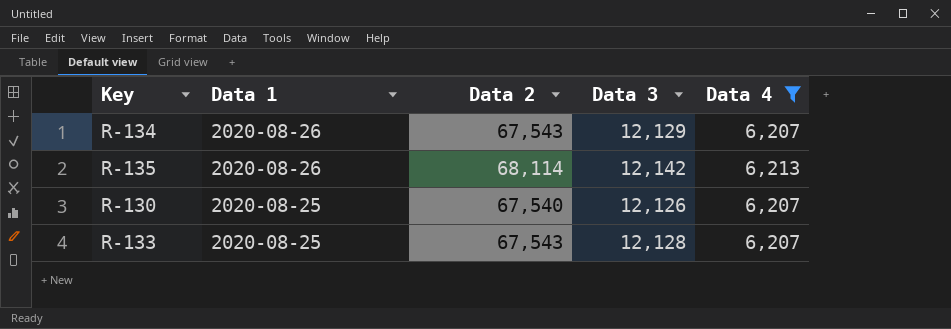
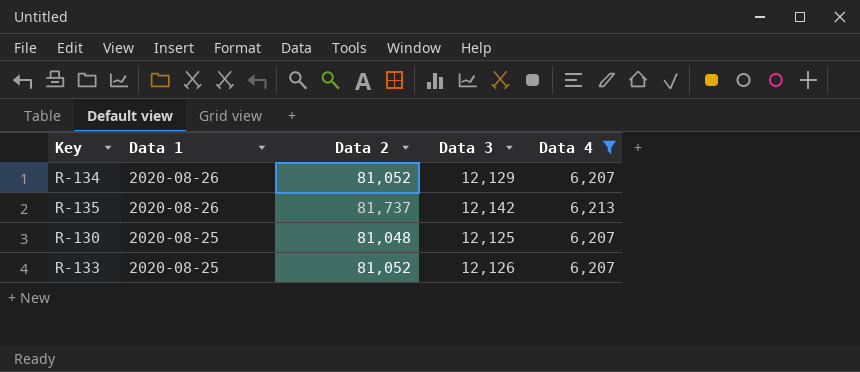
R-134 | Data 2: 67,543 -> 81,052
R-135 | Data 2: 68,114 -> 81,737
R-130 | Data 2: 67,540 -> 81,048
R-130 | Data 3: 12,126 -> 12,125
R-133 | Data 2: 67,543 -> 81,052
R-133 | Data 3: 12,128 -> 12,126

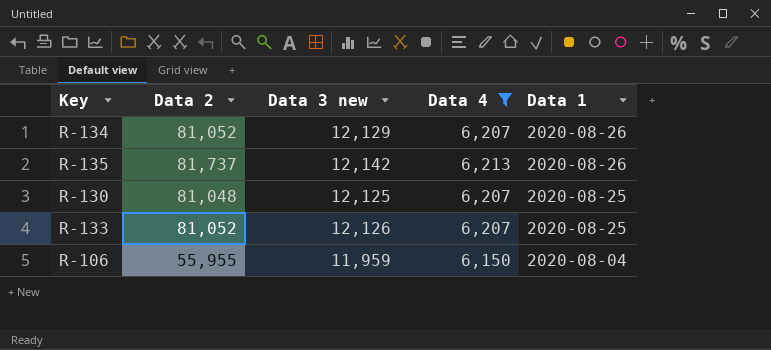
column name: Data 3 -> Data 3 new
column Data 1 | position: 2 -> 5
row R-106: none -> 55,955 | 11,959 | 6,150 | 2020-08-04

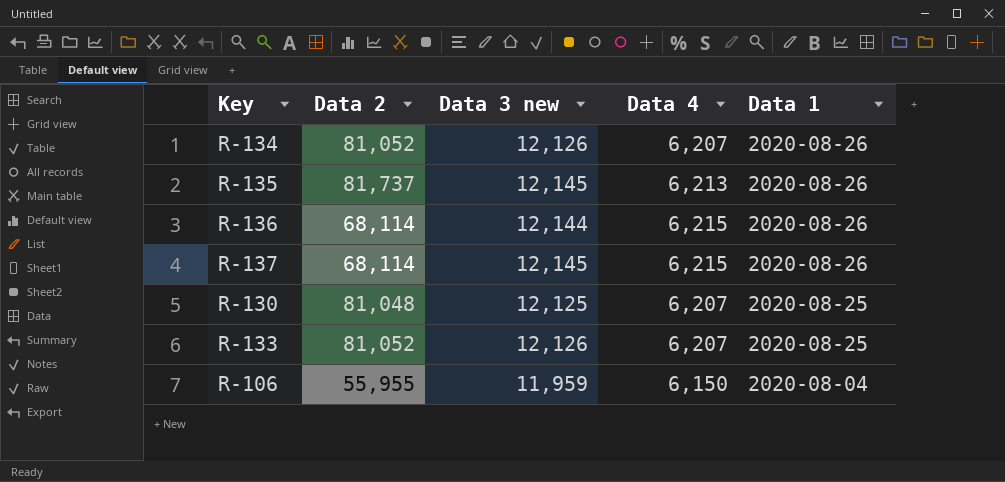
filter: Data 4 != 6,215 -> none
R-134 | Data 3 new: 12,129 -> 12,126
R-135 | Data 3 new: 12,142 -> 12,145

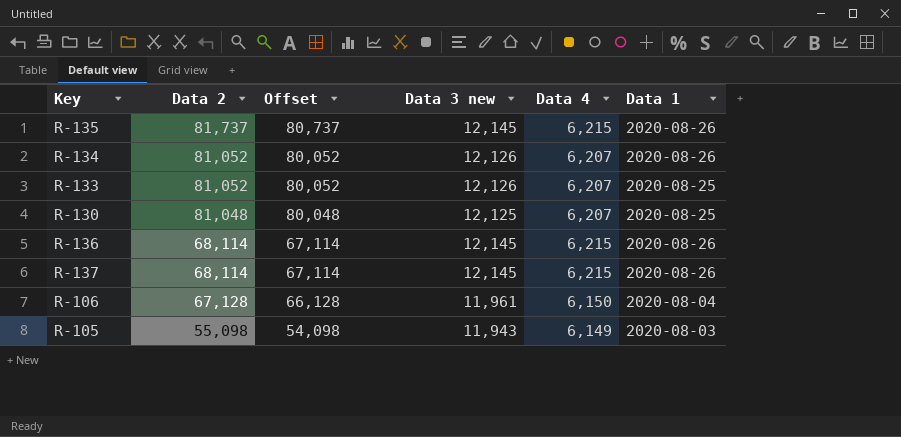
row order: Data 1 descending -> Data 2 descending
column Offset | formula: none -> [Data 2] - 1000
R-135 | Data 4: 6,213 -> 6,215
R-136 | Data 3 new: 12,144 -> 12,145
R-106 | Data 2: 55,955 -> 67,128
R-106 | Data 3 new: 11,959 -> 11,961
row R-105: none -> 55,098 | 54,098 | 11,943 | 6,149 | 2020-08-03

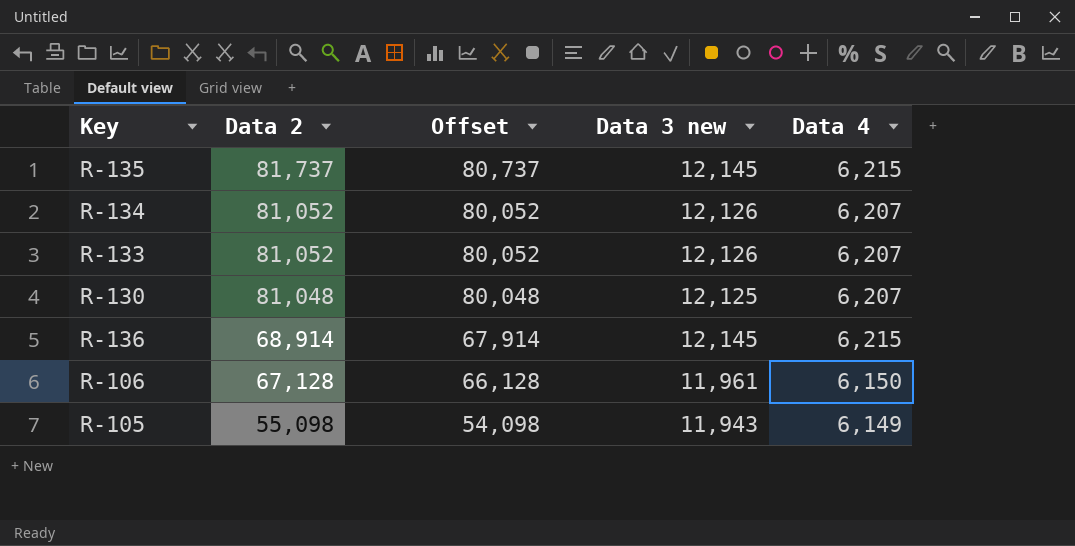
column Data 1 | position: 6 -> none
row R-137: 68,114 | 67,114 | 12,145 | 6,215 | 2020-08-26 -> none
R-136 | Data 2: 68,114 -> 68,914
R-136 | Offset: 67,114 -> 67,914

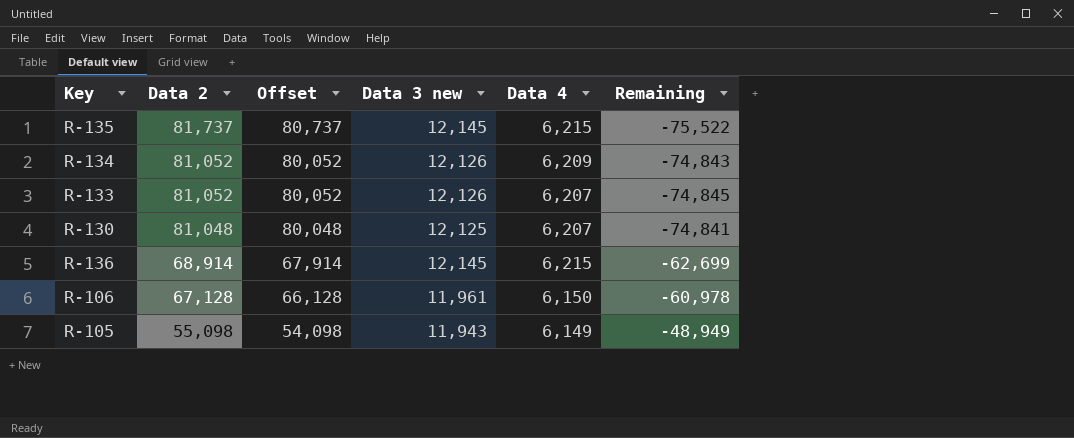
column Remaining | formula: none -> [Data 4] - [Data 2]
R-134 | Data 4: 6,207 -> 6,209

